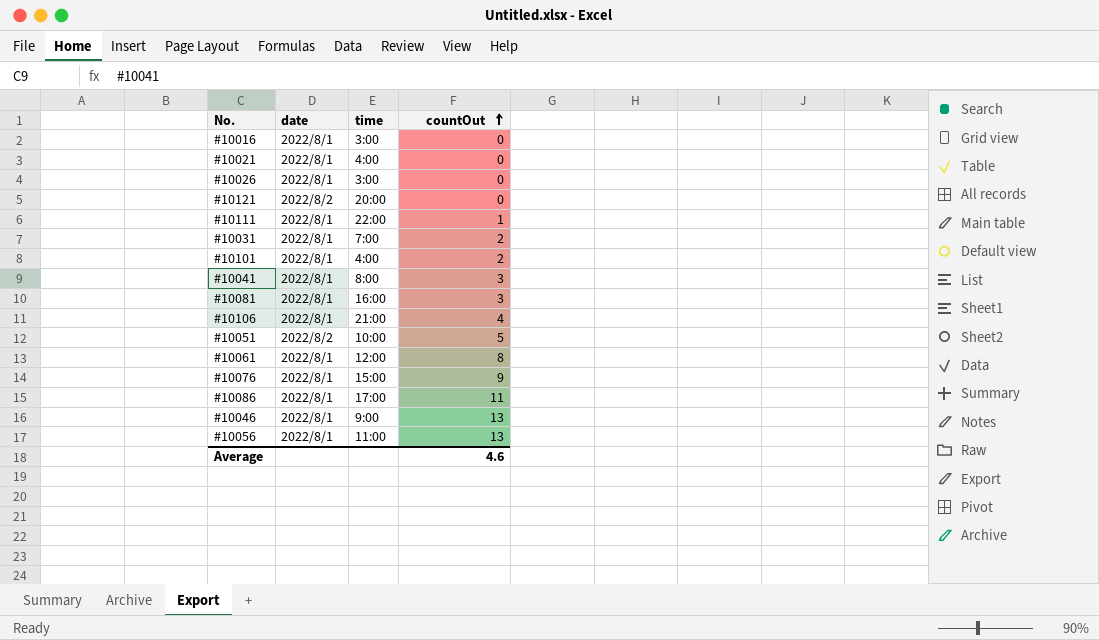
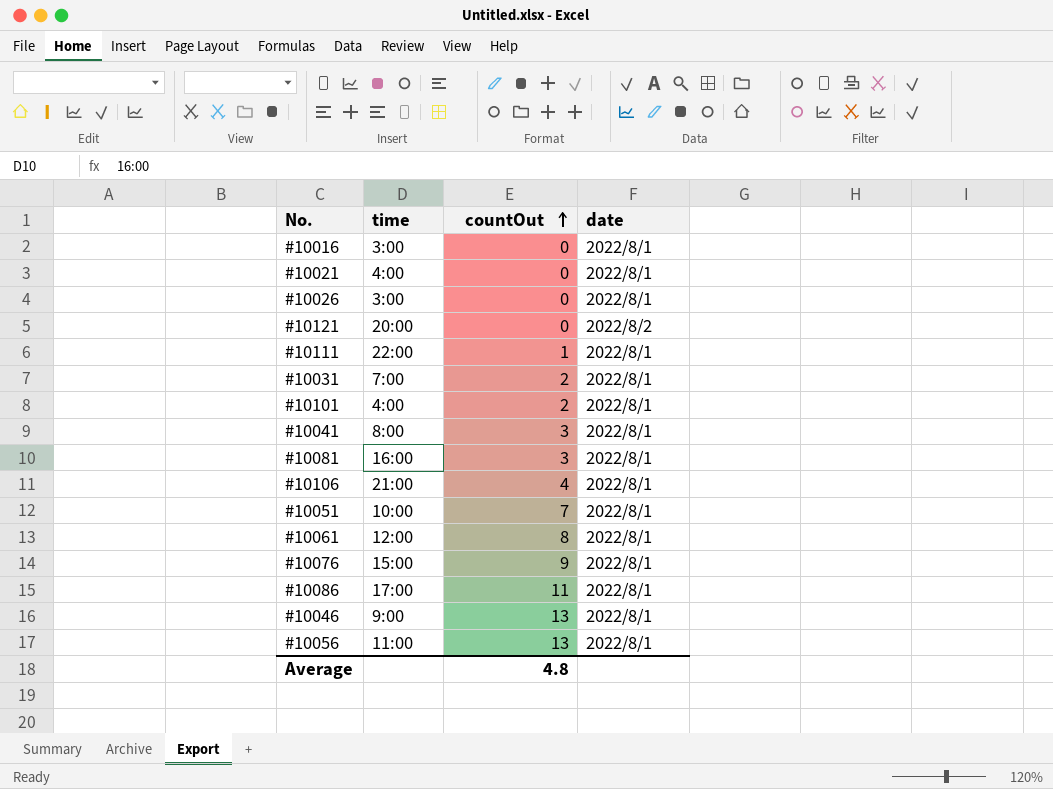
column date | position: 2 -> 4
#10051 | countOut: 5 -> 7
#10051 | date: 2022/8/2 -> 2022/8/1
Average | countOut: 4.6 -> 4.8

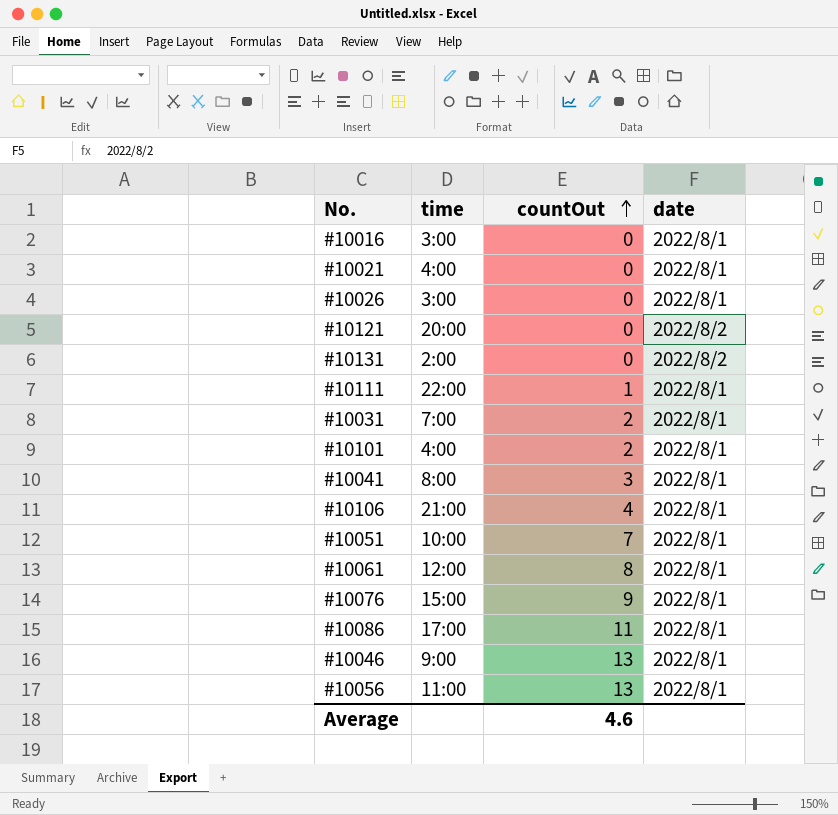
row #10081: 16:00 | 3 | 2022/8/1 -> none
row #10131: none -> 2:00 | 0 | 2022/8/2
Average | countOut: 4.8 -> 4.6

